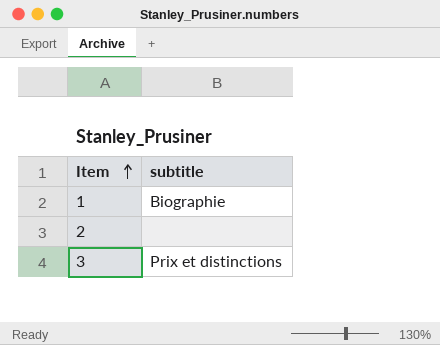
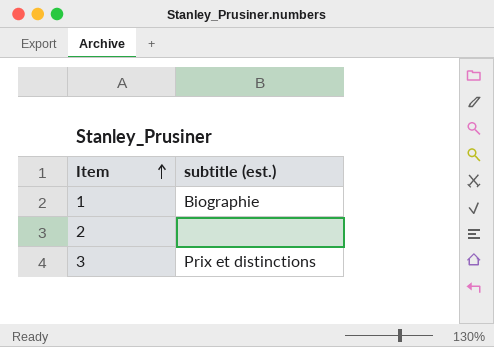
column name: subtitle -> subtitle (est.)

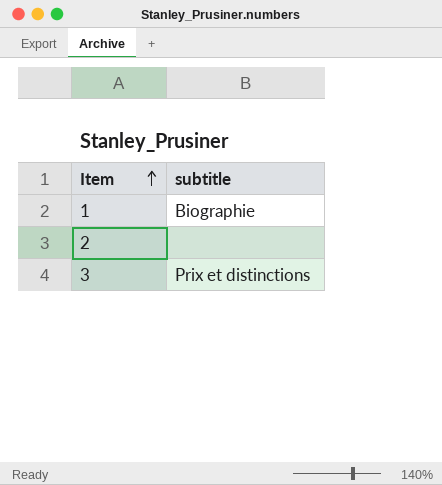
column name: subtitle (est.) -> subtitle

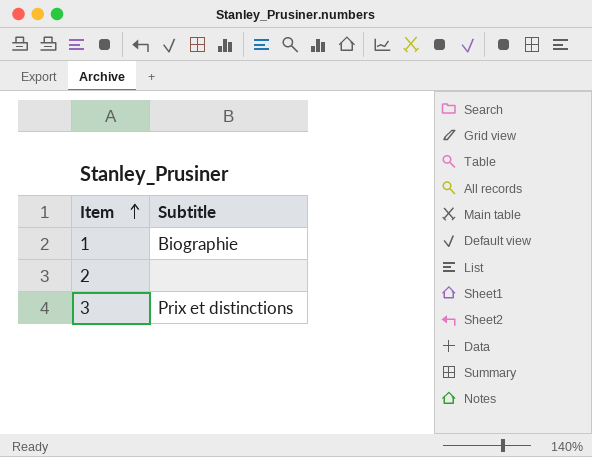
column name: subtitle -> Subtitle

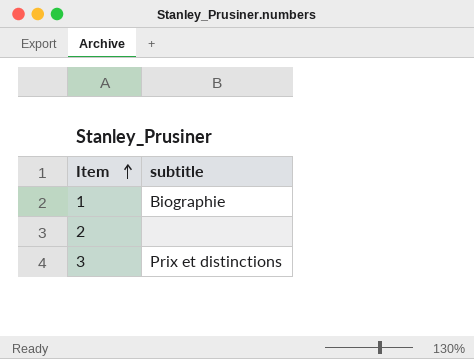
column name: Subtitle -> subtitle

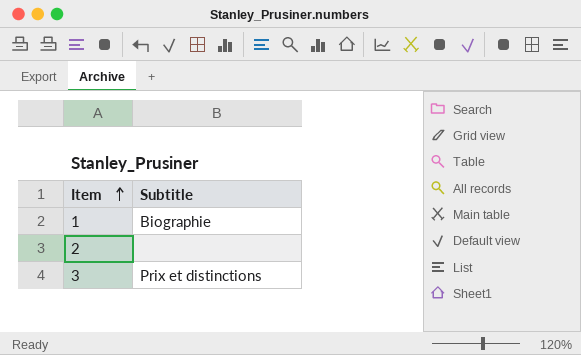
column name: subtitle -> Subtitle

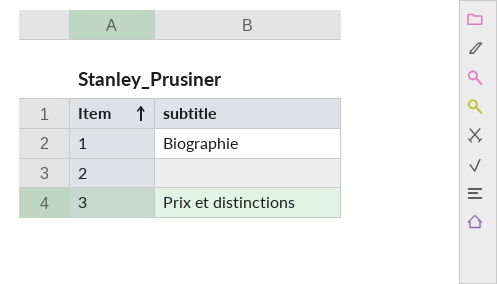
column name: Subtitle -> subtitle

